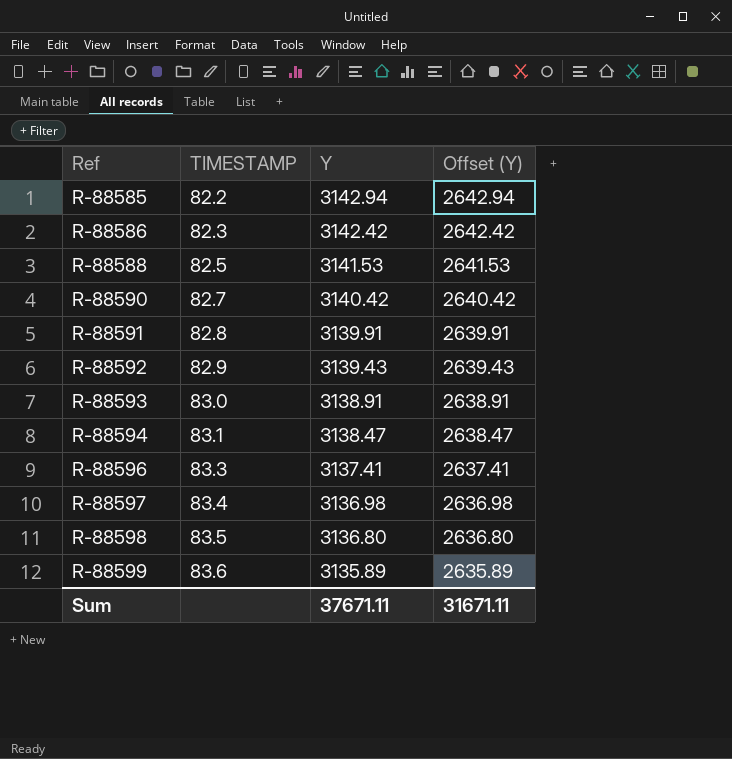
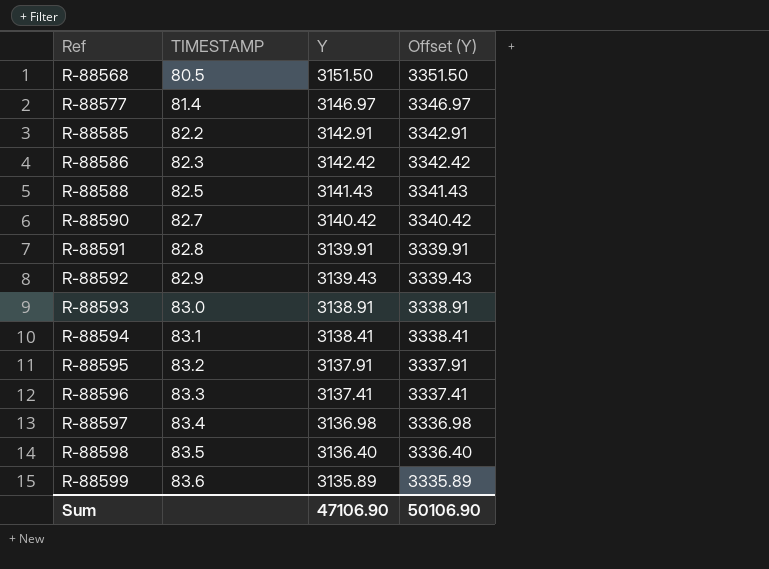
column Offset (Y) | formula: [Y] - 500 -> [Y] + 200
row R-88568: none -> 80.5 | 3151.50 | 3351.50
row R-88577: none -> 81.4 | 3146.97 | 3346.97
R-88585 | Y: 3142.94 -> 3142.91
R-88588 | Y: 3141.53 -> 3141.43
R-88594 | Y: 3138.47 -> 3138.41
row R-88595: none -> 83.2 | 3137.91 | 3337.91
R-88598 | Y: 3136.80 -> 3136.40
Sum | Y: 37671.11 -> 47106.90
Sum | Offset (Y): 31671.11 -> 50106.90

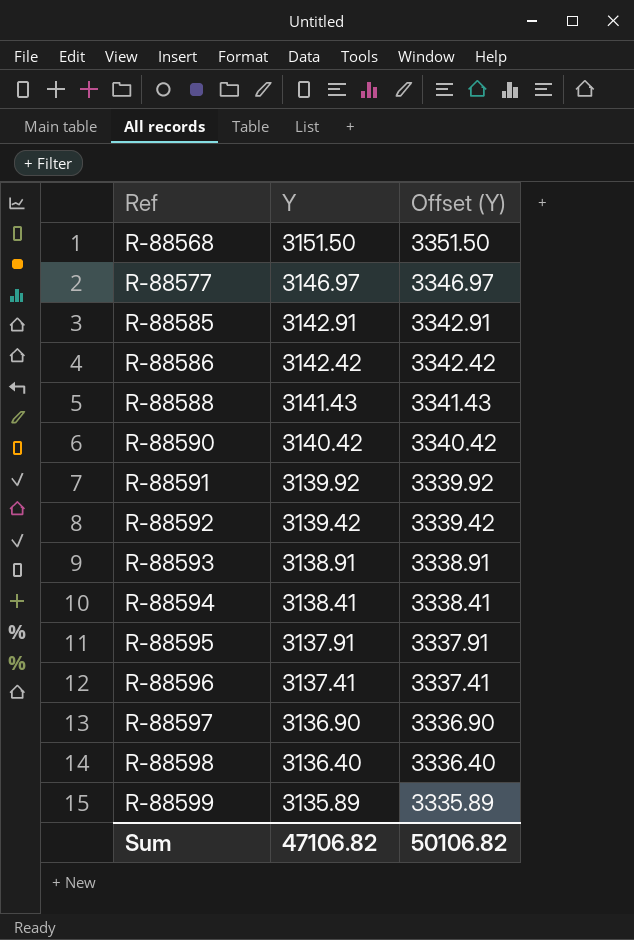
column TIMESTAMP | position: 2 -> none
R-88591 | Y: 3139.91 -> 3139.92
R-88591 | Offset (Y): 3339.91 -> 3339.92
R-88592 | Y: 3139.43 -> 3139.42
R-88592 | Offset (Y): 3339.43 -> 3339.42
R-88597 | Y: 3136.98 -> 3136.90
R-88597 | Offset (Y): 3336.98 -> 3336.90
Sum | Y: 47106.90 -> 47106.82
Sum | Offset (Y): 50106.90 -> 50106.82

